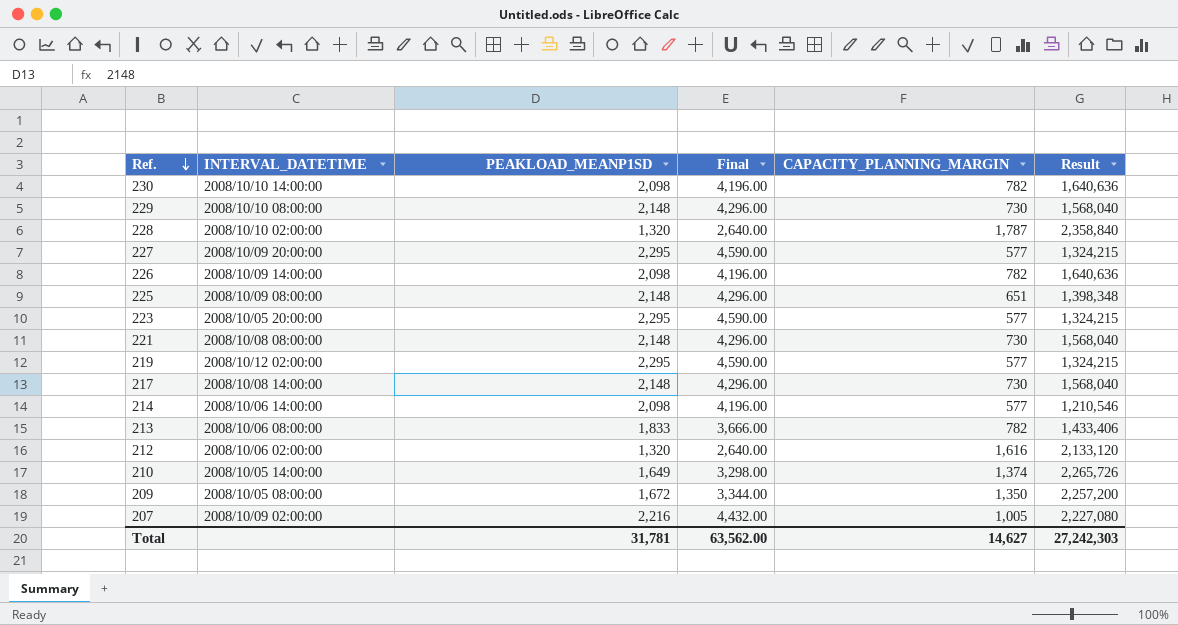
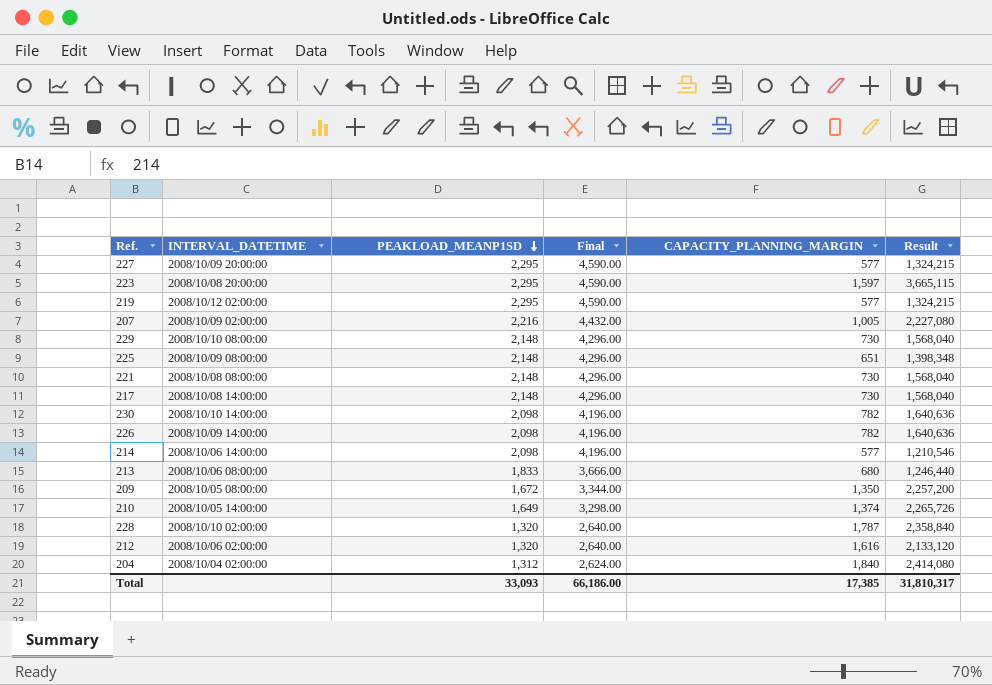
row order: Ref. descending -> PEAKLOAD_MEANP1SD descending
223 | INTERVAL_DATETIME: 2008/10/05 20:00:00 -> 2008/10/08 20:00:00
223 | CAPACITY_PLANNING_MARGIN: 577 -> 1,597
223 | Result: 1,324,215 -> 3,665,115
213 | CAPACITY_PLANNING_MARGIN: 782 -> 680
213 | Result: 1,433,406 -> 1,246,440
row 204: none -> 2008/10/04 02:00:00 | 1,312 | 2,624.00 | 1,840 | 2,414,080
Total | PEAKLOAD_MEANP1SD: 31,781 -> 33,093
Total | Final: 63,562.00 -> 66,186.00
Total | CAPACITY_PLANNING_MARGIN: 14,627 -> 17,385
Total | Result: 27,242,303 -> 31,810,317

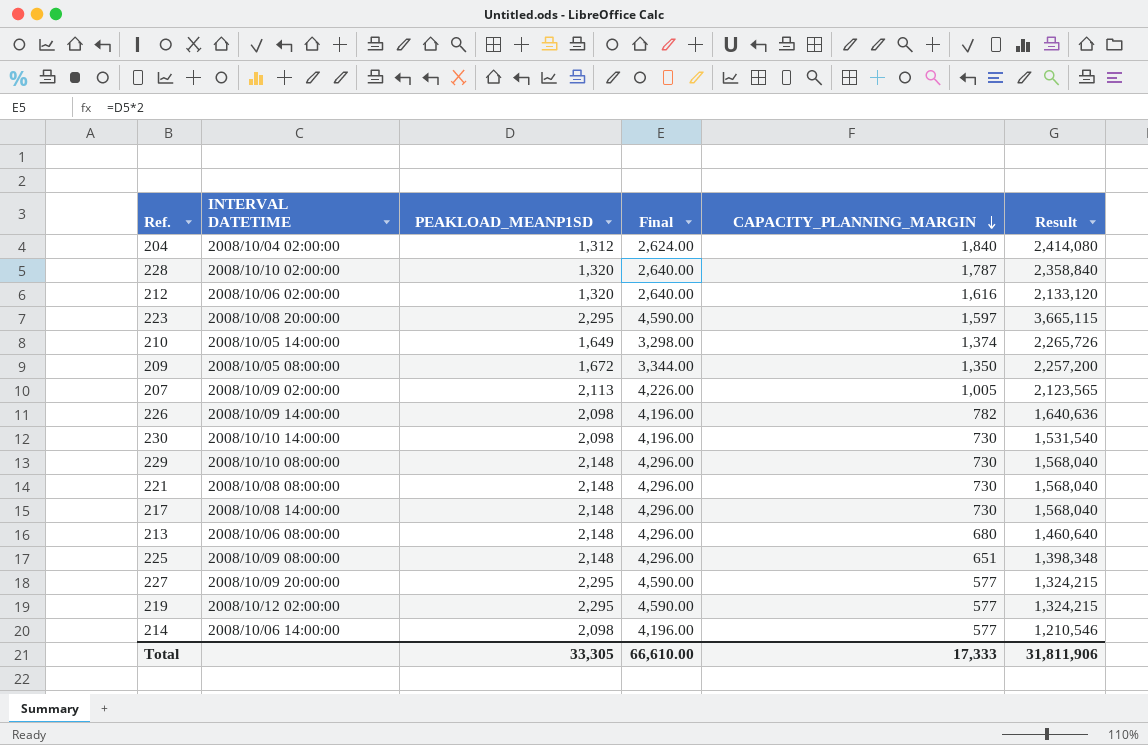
row order: PEAKLOAD_MEANP1SD descending -> CAPACITY_PLANNING_MARGIN descending
column name: INTERVAL_DATETIME -> INTERVAL DATETIME
207 | PEAKLOAD_MEANP1SD: 2,216 -> 2,113
207 | Final: 4,432.00 -> 4,226.00
207 | Result: 2,227,080 -> 2,123,565
230 | CAPACITY_PLANNING_MARGIN: 782 -> 730
230 | Result: 1,640,636 -> 1,531,540
213 | PEAKLOAD_MEANP1SD: 1,833 -> 2,148
213 | Final: 3,666.00 -> 4,296.00
213 | Result: 1,246,440 -> 1,460,640
Total | PEAKLOAD_MEANP1SD: 33,093 -> 33,305
Total | Final: 66,186.00 -> 66,610.00
Total | CAPACITY_PLANNING_MARGIN: 17,385 -> 17,333
Total | Result: 31,810,317 -> 31,811,906

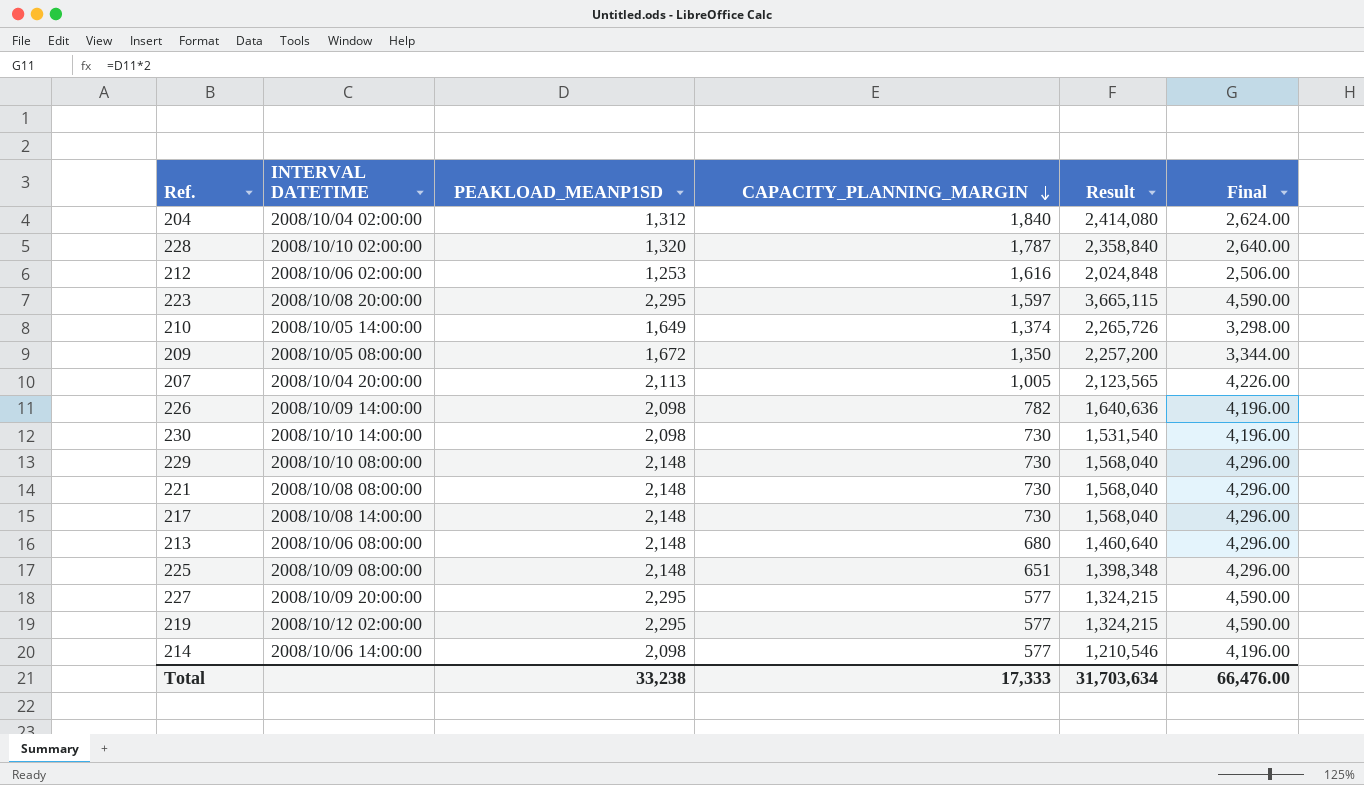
column Final | position: 4 -> 6
212 | PEAKLOAD_MEANP1SD: 1,320 -> 1,253
212 | Result: 2,133,120 -> 2,024,848
212 | Final: 2,640.00 -> 2,506.00
207 | INTERVAL DATETIME: 2008/10/09 02:00:00 -> 2008/10/04 20:00:00
Total | PEAKLOAD_MEANP1SD: 33,305 -> 33,238
Total | Result: 31,811,906 -> 31,703,634
Total | Final: 66,610.00 -> 66,476.00

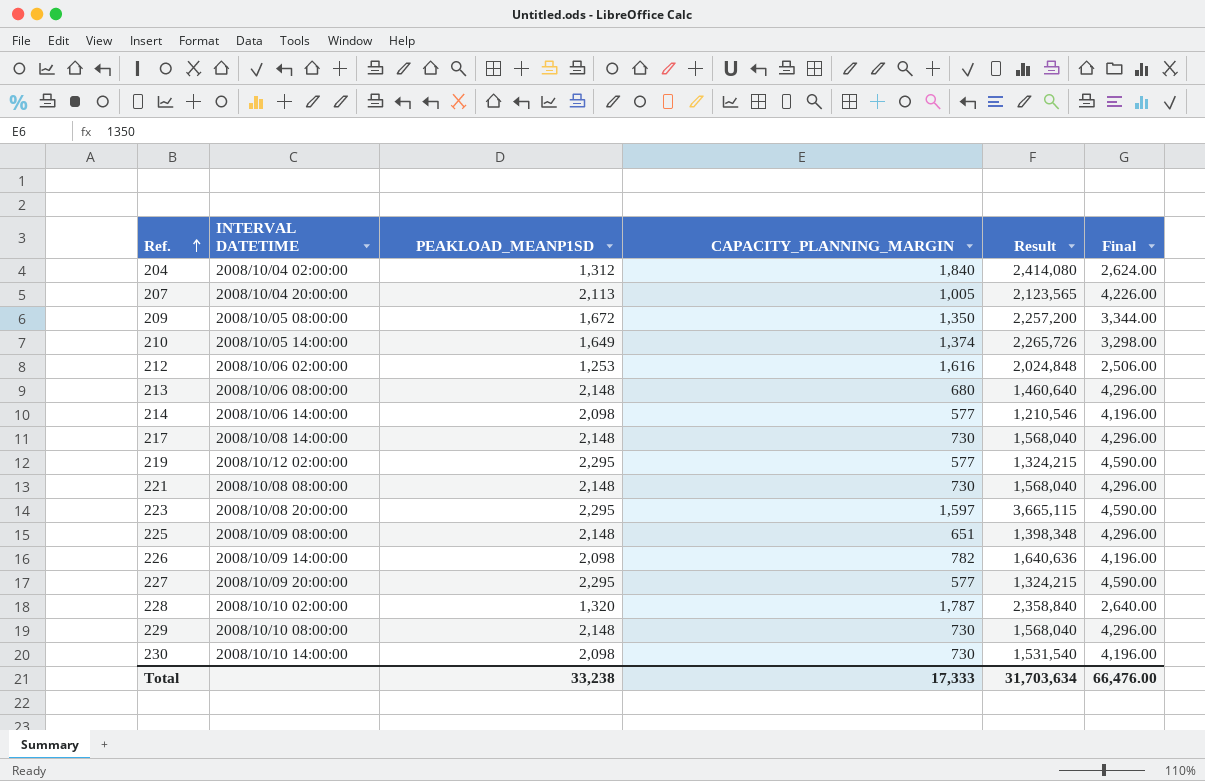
row order: CAPACITY_PLANNING_MARGIN descending -> Ref. ascending

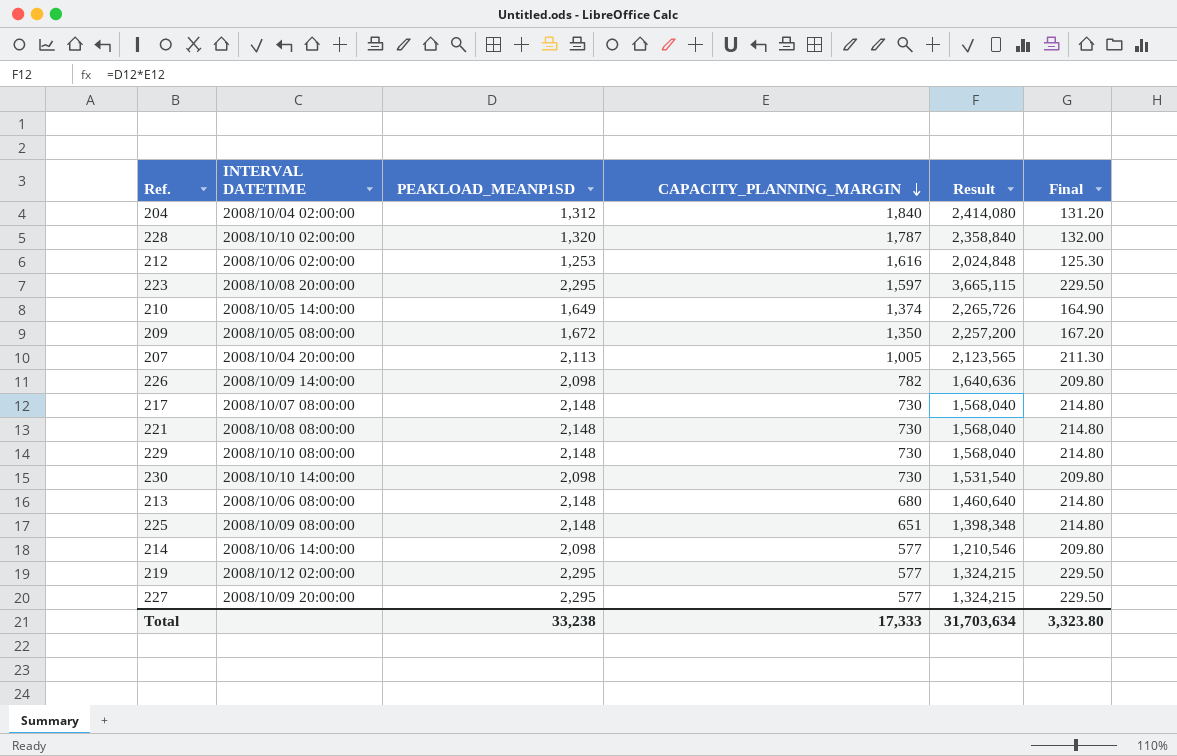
row order: Ref. ascending -> CAPACITY_PLANNING_MARGIN descending
column Final | formula: [PEAKLOAD_MEANP1SD] * 2 -> [PEAKLOAD_MEANP1SD] * 0.1
217 | INTERVAL DATETIME: 2008/10/08 14:00:00 -> 2008/10/07 08:00:00
Total | Final: 66,476.00 -> 3,323.80

